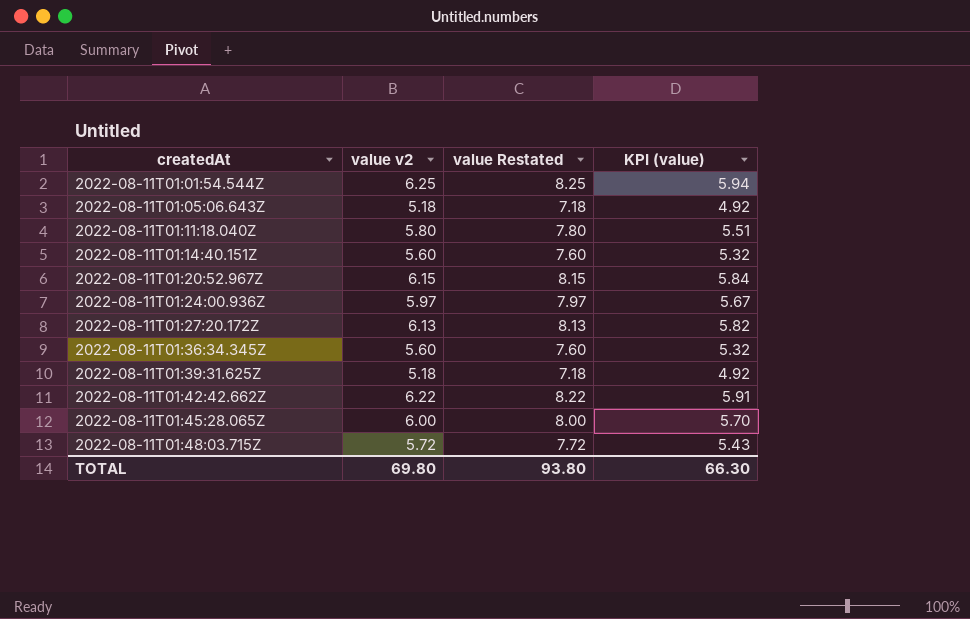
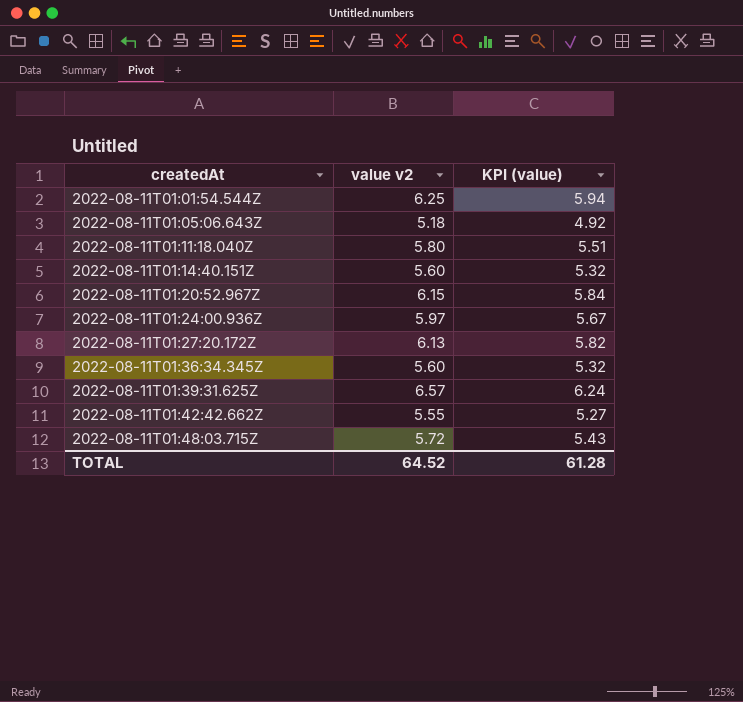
column value Restated | formula: [value v2] + 2 -> none
row 2022-08-11T01:45:28.065Z: 6.00 | 8.00 | 5.70 -> none
2022-08-11T01:39:31.625Z | value v2: 5.18 -> 6.57
2022-08-11T01:39:31.625Z | KPI (value): 4.92 -> 6.24
2022-08-11T01:42:42.662Z | value v2: 6.22 -> 5.55
2022-08-11T01:42:42.662Z | KPI (value): 5.91 -> 5.27
TOTAL | value v2: 69.80 -> 64.52
TOTAL | KPI (value): 66.30 -> 61.28

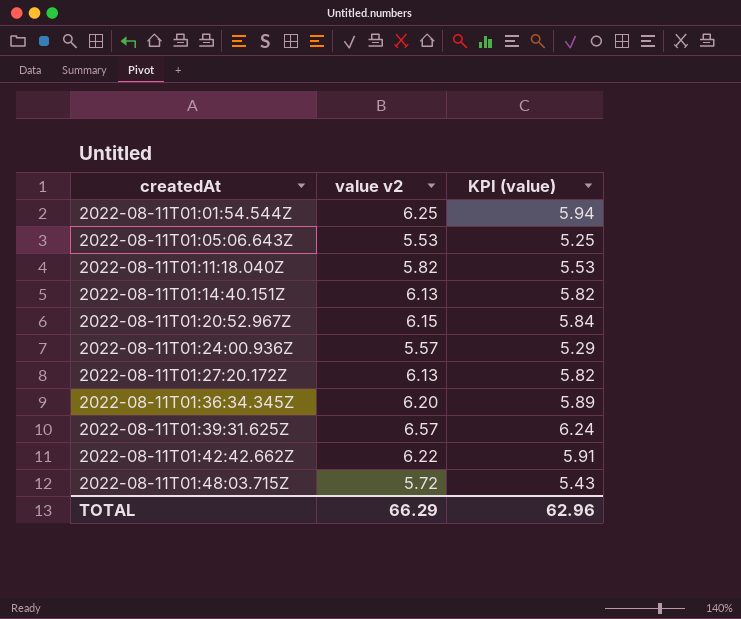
2022-08-11T01:05:06.643Z | value v2: 5.18 -> 5.53
2022-08-11T01:05:06.643Z | KPI (value): 4.92 -> 5.25
2022-08-11T01:11:18.040Z | value v2: 5.80 -> 5.82
2022-08-11T01:11:18.040Z | KPI (value): 5.51 -> 5.53
2022-08-11T01:14:40.151Z | value v2: 5.60 -> 6.13
2022-08-11T01:14:40.151Z | KPI (value): 5.32 -> 5.82
2022-08-11T01:24:00.936Z | value v2: 5.97 -> 5.57
2022-08-11T01:24:00.936Z | KPI (value): 5.67 -> 5.29
2022-08-11T01:36:34.345Z | value v2: 5.60 -> 6.20
2022-08-11T01:36:34.345Z | KPI (value): 5.32 -> 5.89
2022-08-11T01:42:42.662Z | value v2: 5.55 -> 6.22
2022-08-11T01:42:42.662Z | KPI (value): 5.27 -> 5.91
TOTAL | value v2: 64.52 -> 66.29
TOTAL | KPI (value): 61.28 -> 62.96

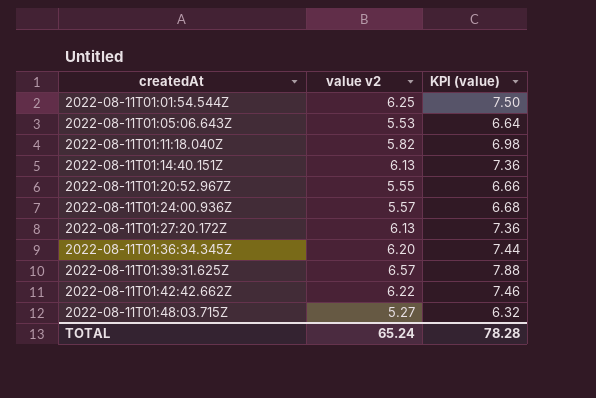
column KPI (value) | formula: [value v2] * 0.95 -> [value v2] * 1.2
2022-08-11T01:20:52.967Z | value v2: 6.15 -> 5.55
2022-08-11T01:48:03.715Z | value v2: 5.72 -> 5.27
TOTAL | value v2: 66.29 -> 65.24
TOTAL | KPI (value): 62.96 -> 78.28

